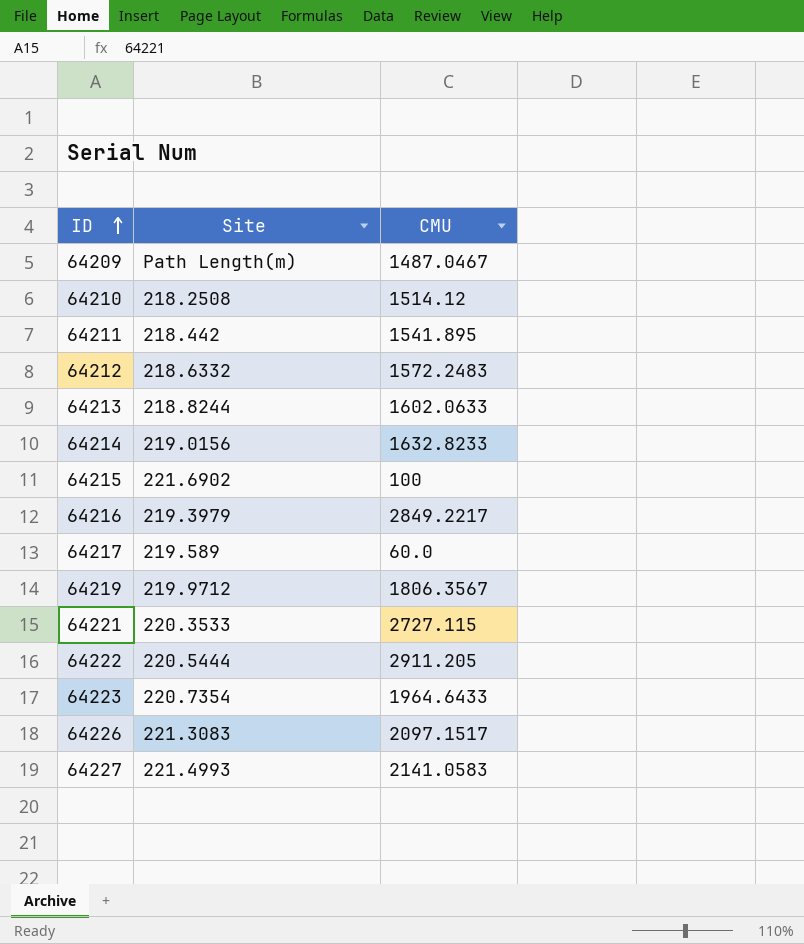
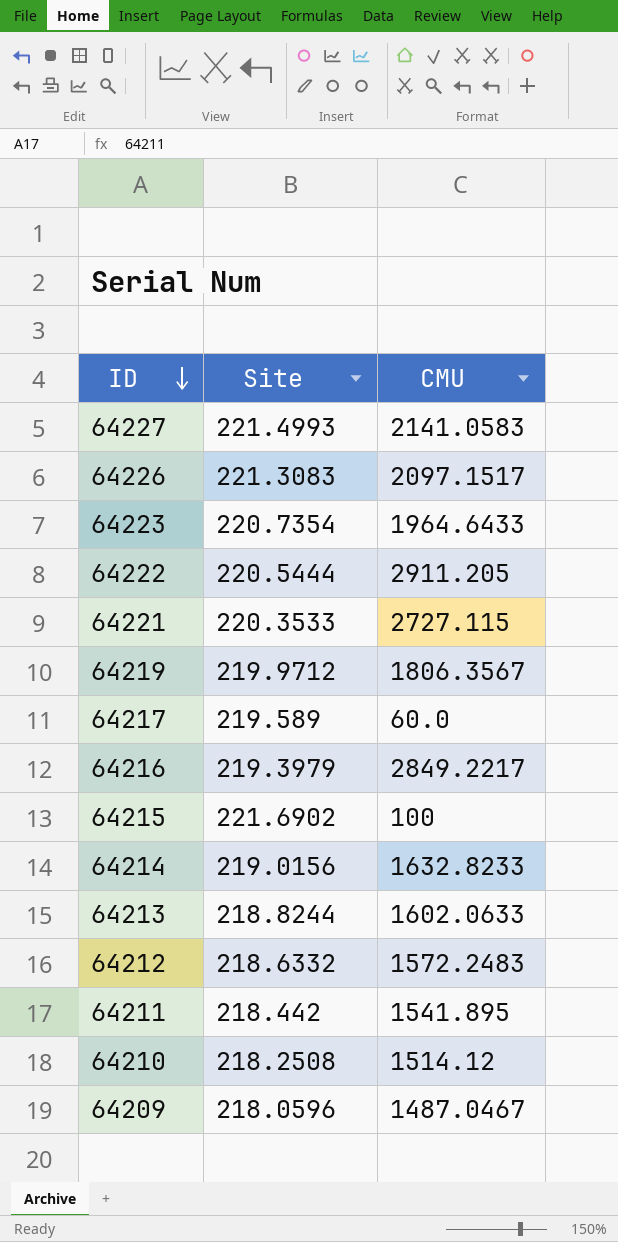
row order: ID ascending -> ID descending
64209 | Site: Path Length(m) -> 218.0596

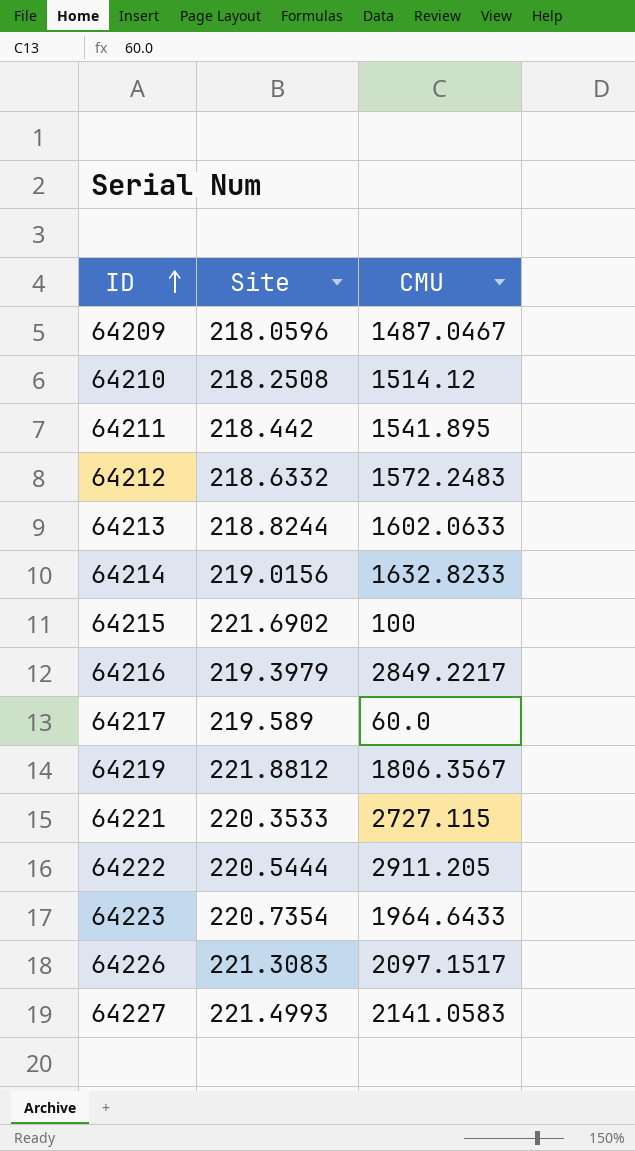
row order: ID descending -> ID ascending
64219 | Site: 219.9712 -> 221.8812

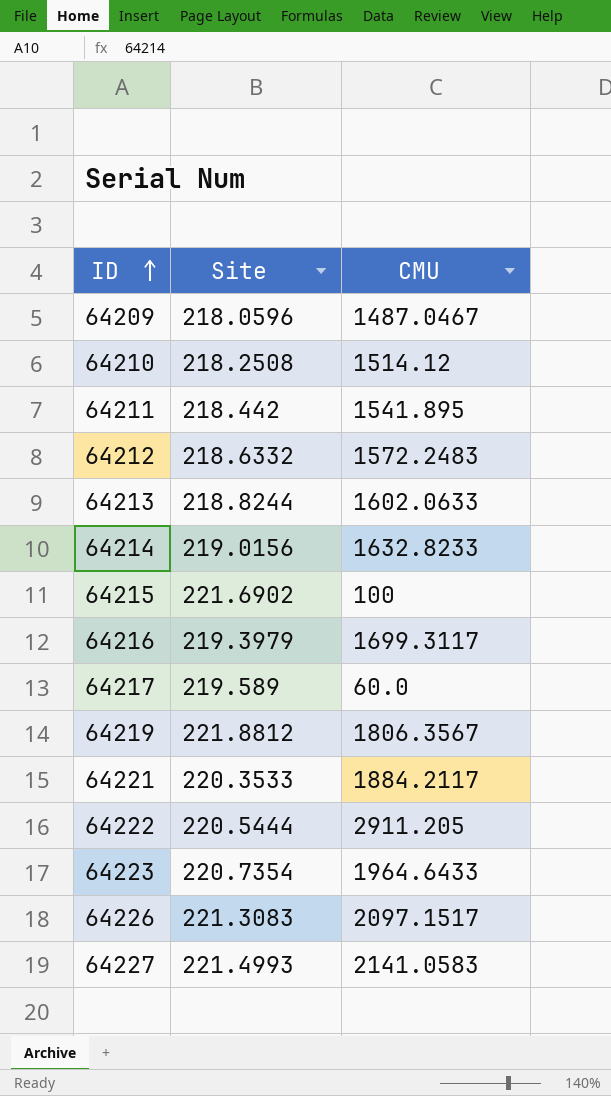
64216 | CMU: 2849.2217 -> 1699.3117
64221 | CMU: 2727.115 -> 1884.2117

